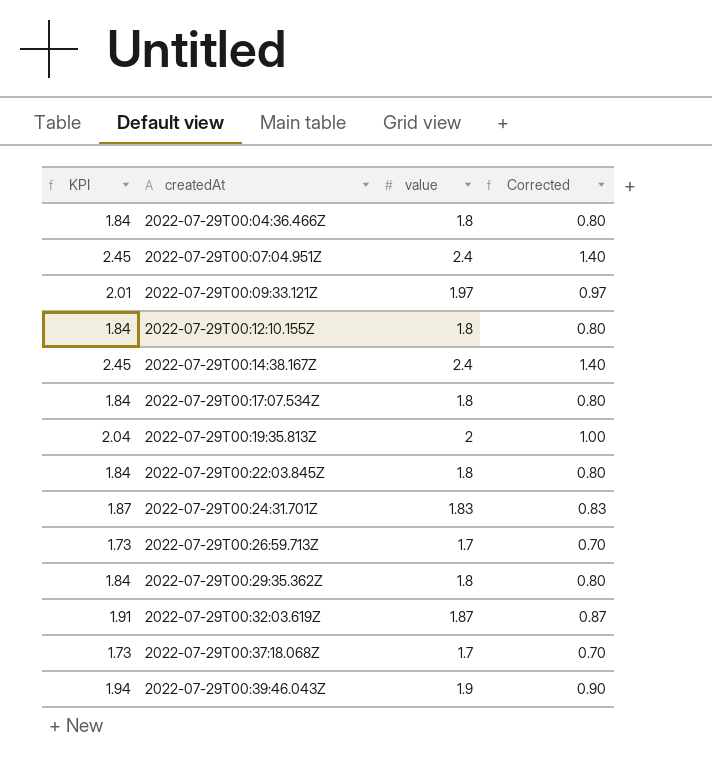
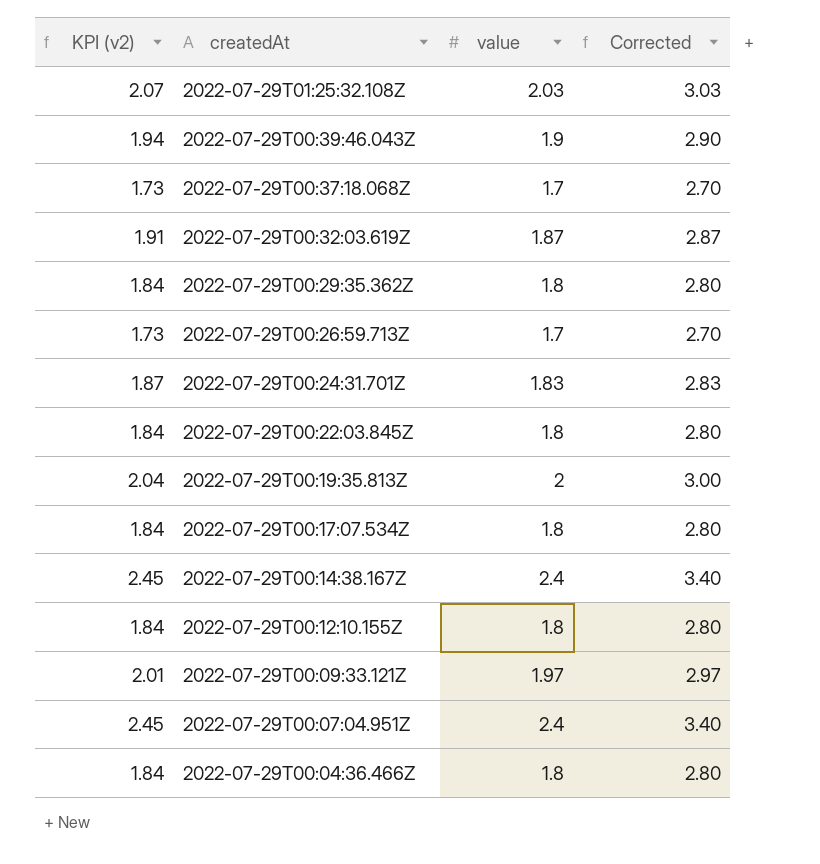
row order: createdAt ascending -> createdAt descending
column name: KPI -> KPI (v2)
column Corrected | formula: [value] - 1 -> [value] + 1
row 2022-07-29T01:25:32.108Z: none -> 2.07 | 2.03 | 3.03

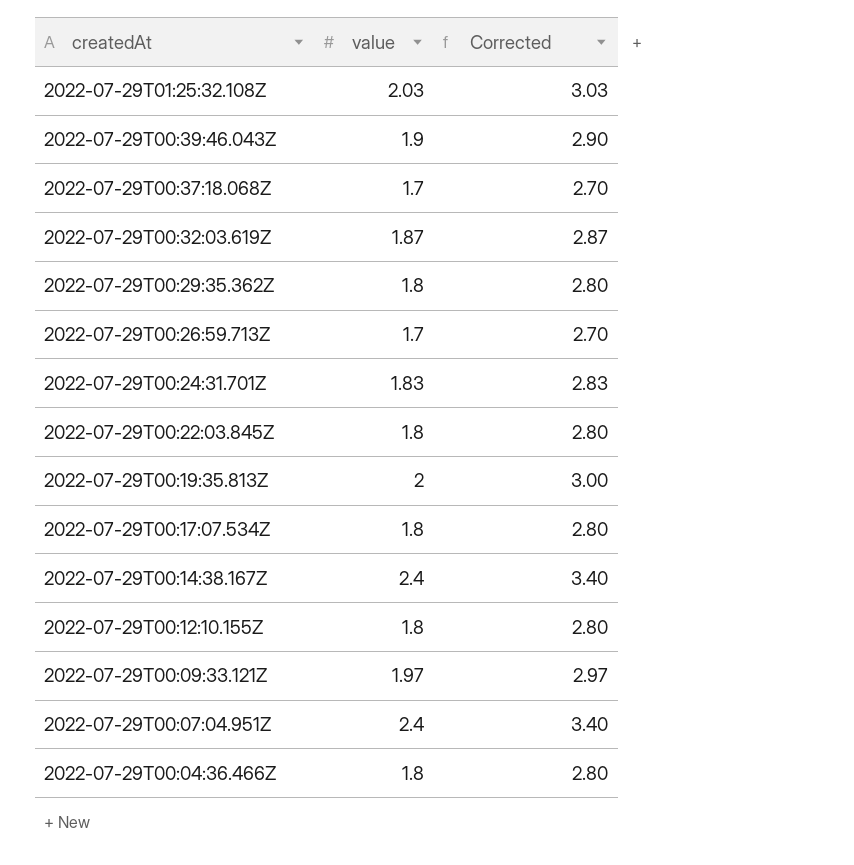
column KPI (v2) | formula: [value] * 1.02 -> none

